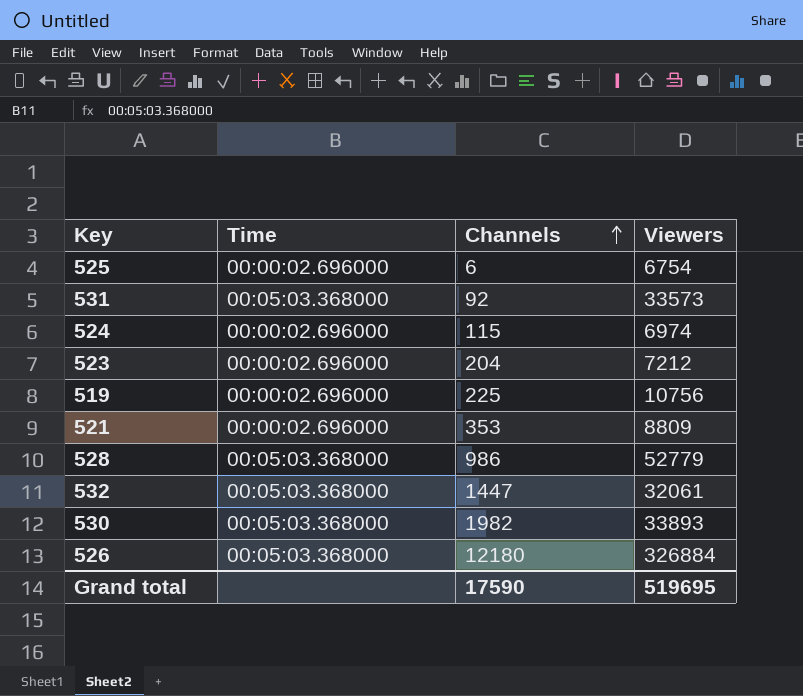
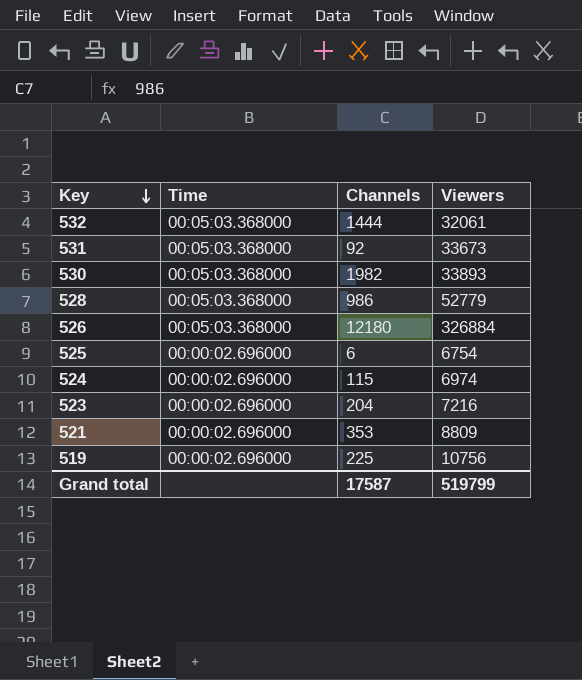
row order: Channels ascending -> Key descending
532 | Channels: 1447 -> 1444
531 | Viewers: 33573 -> 33673
523 | Viewers: 7212 -> 7216
Grand total | Channels: 17590 -> 17587
Grand total | Viewers: 519695 -> 519799

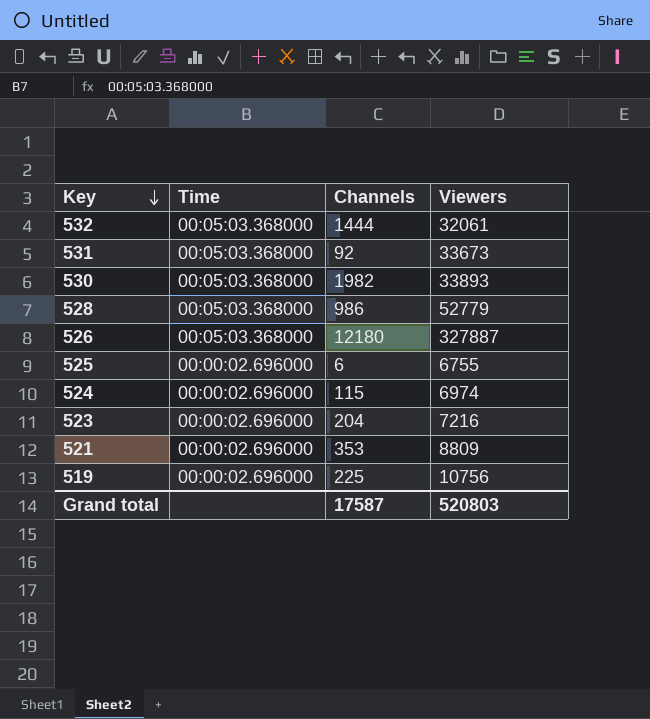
526 | Viewers: 326884 -> 327887
525 | Viewers: 6754 -> 6755
Grand total | Viewers: 519799 -> 520803

